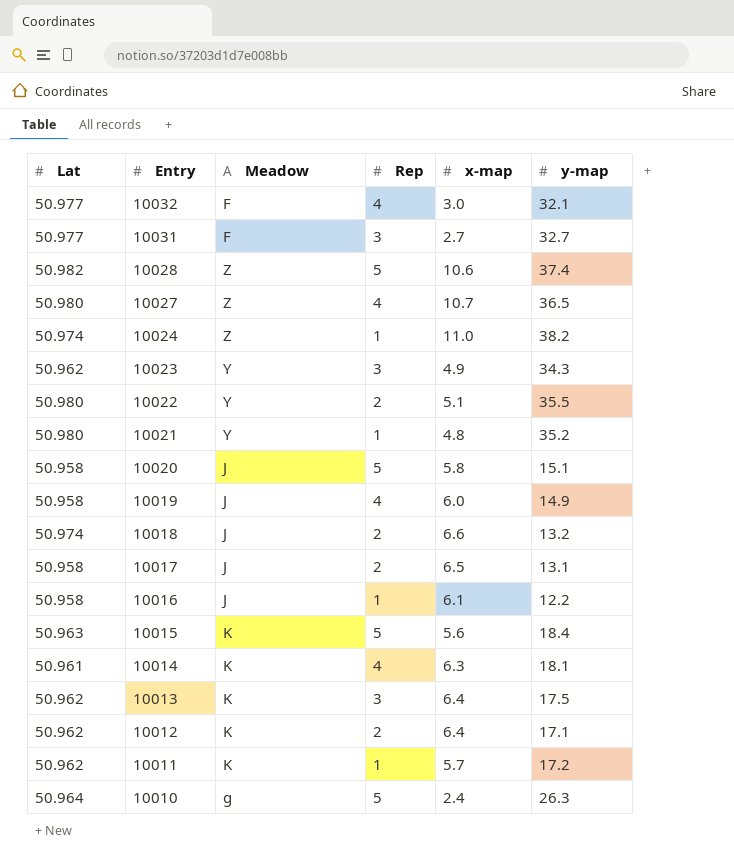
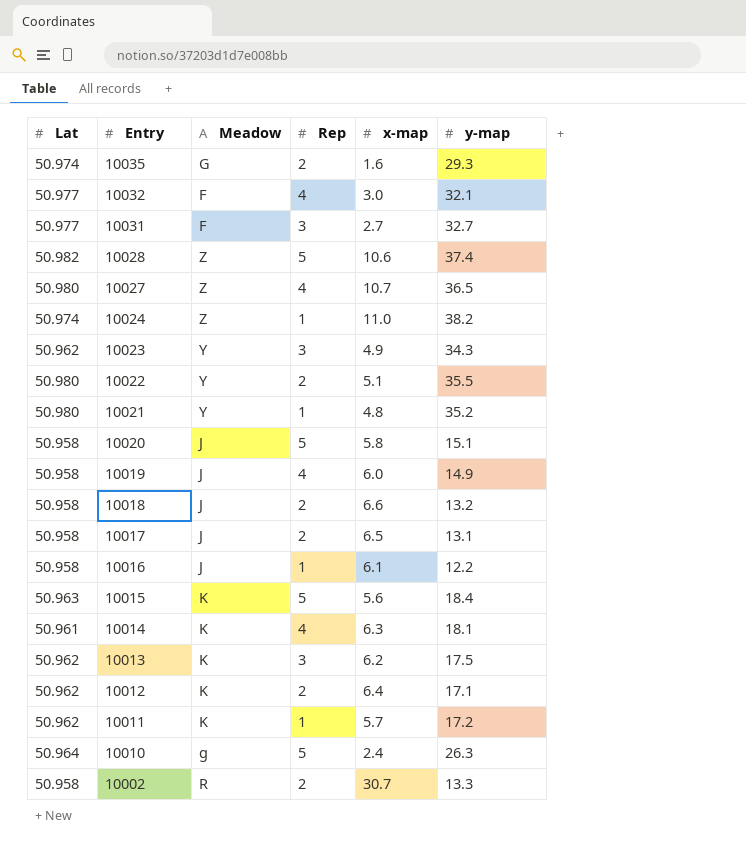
row 10035: none -> 50.974 | G | 2 | 1.6 | 29.3
10018 | Lat: 50.974 -> 50.958
10013 | x-map: 6.4 -> 6.2
row 10002: none -> 50.958 | R | 2 | 30.7 | 13.3

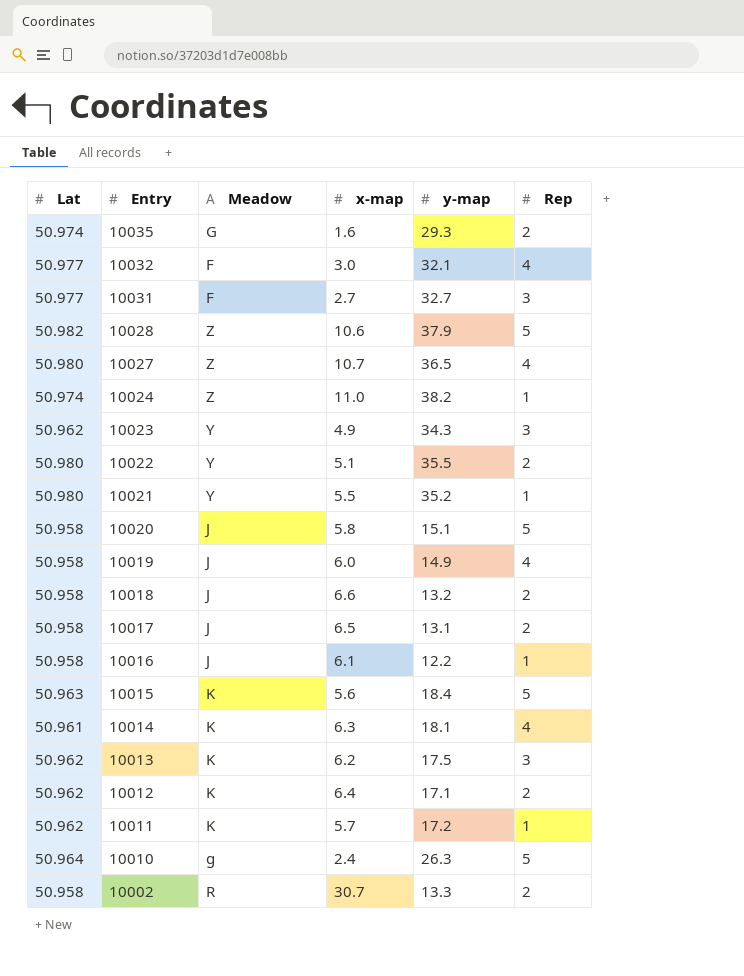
column Rep | position: 4 -> 6
10028 | y-map: 37.4 -> 37.9
10021 | x-map: 4.8 -> 5.5

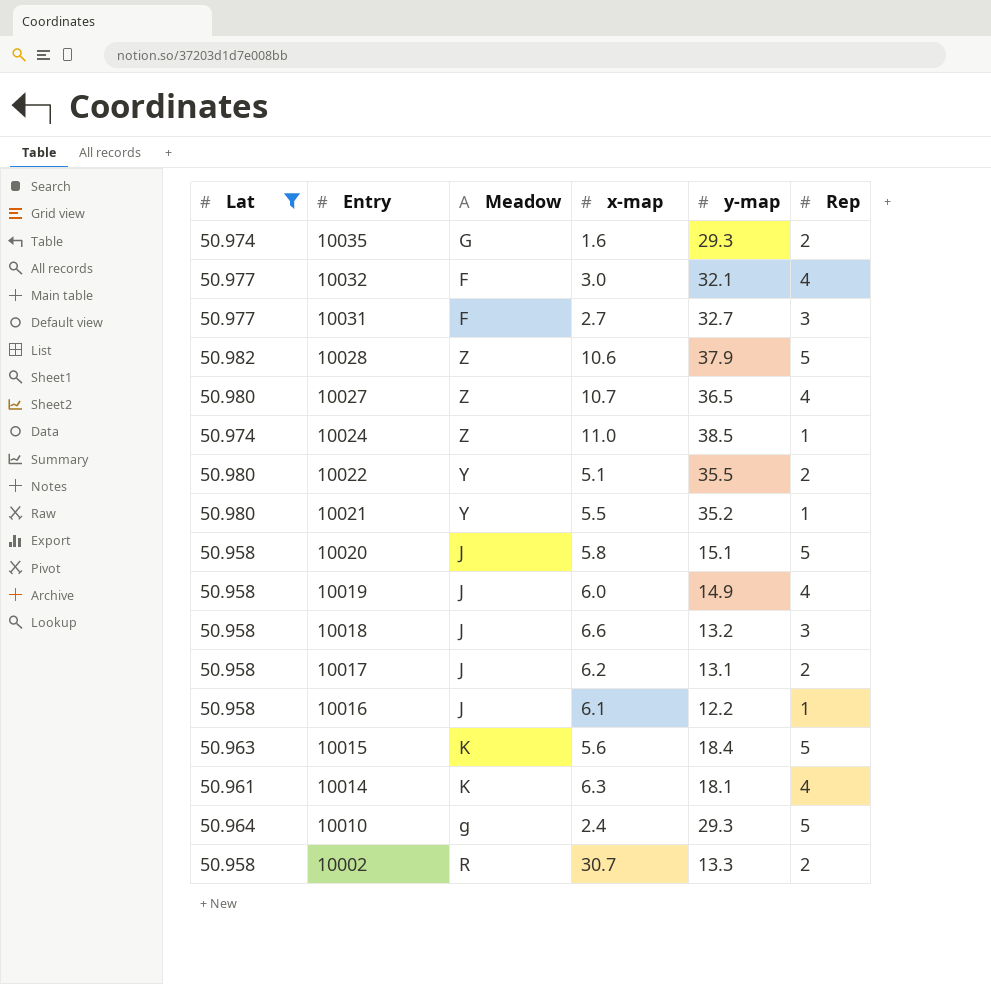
filter: none -> Lat != 50.962
10024 | y-map: 38.2 -> 38.5
10018 | Rep: 2 -> 3
10017 | x-map: 6.5 -> 6.2
10010 | y-map: 26.3 -> 29.3

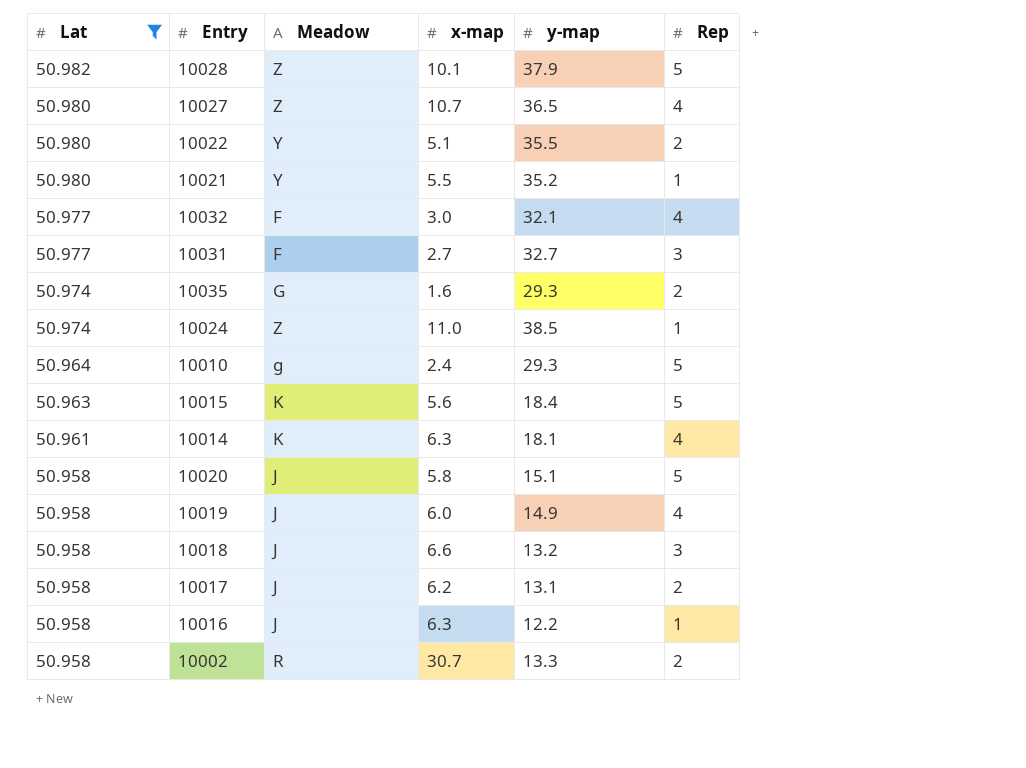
row order: Entry descending -> Lat descending
10028 | x-map: 10.6 -> 10.1
10016 | x-map: 6.1 -> 6.3

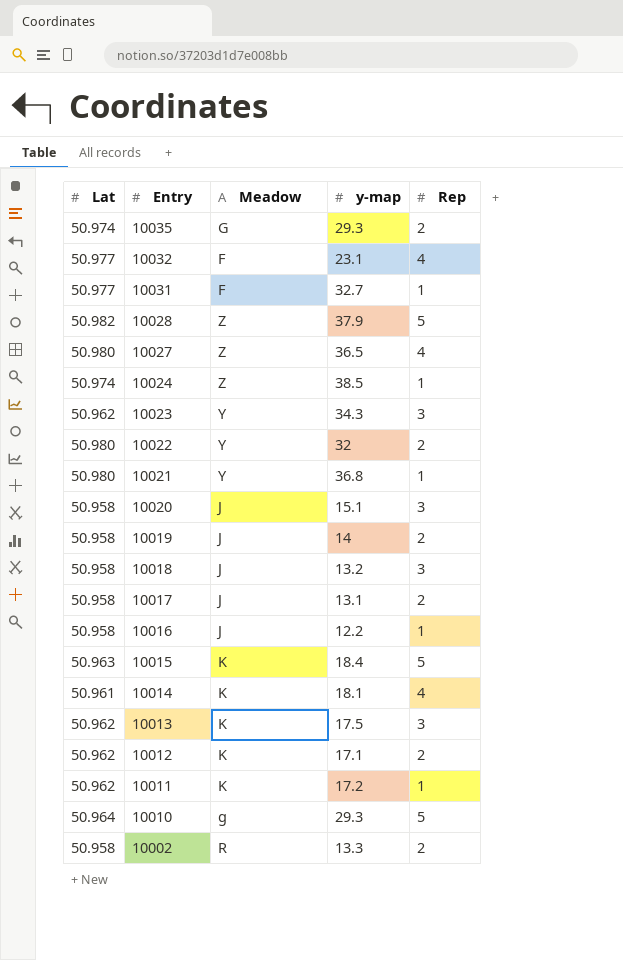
filter: Lat != 50.962 -> none
row order: Lat descending -> Entry descending
column x-map | position: 4 -> none
10032 | y-map: 32.1 -> 23.1
10031 | Rep: 3 -> 1
10022 | y-map: 35.5 -> 32
10021 | y-map: 35.2 -> 36.8
10020 | Rep: 5 -> 3
10019 | y-map: 14.9 -> 14
10019 | Rep: 4 -> 2

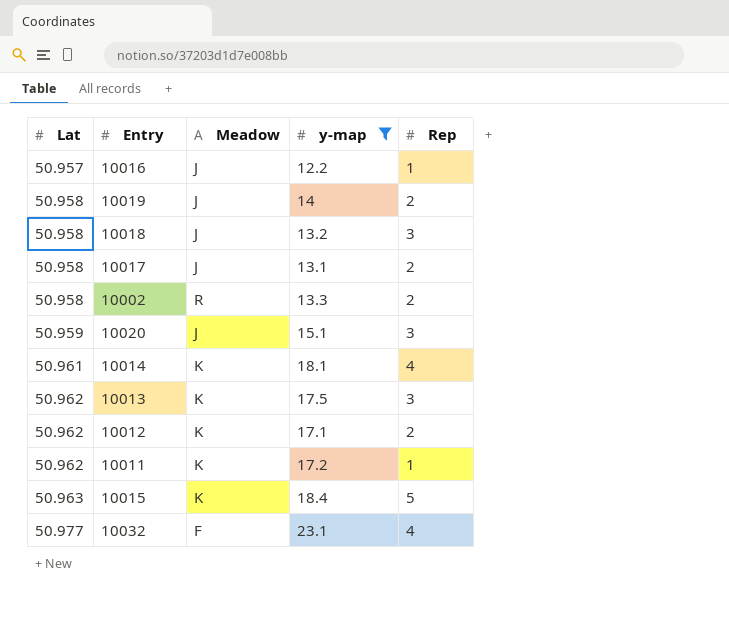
filter: none -> y-map <= 23.1
row order: Entry descending -> Lat ascending
10016 | Lat: 50.958 -> 50.957
10020 | Lat: 50.958 -> 50.959

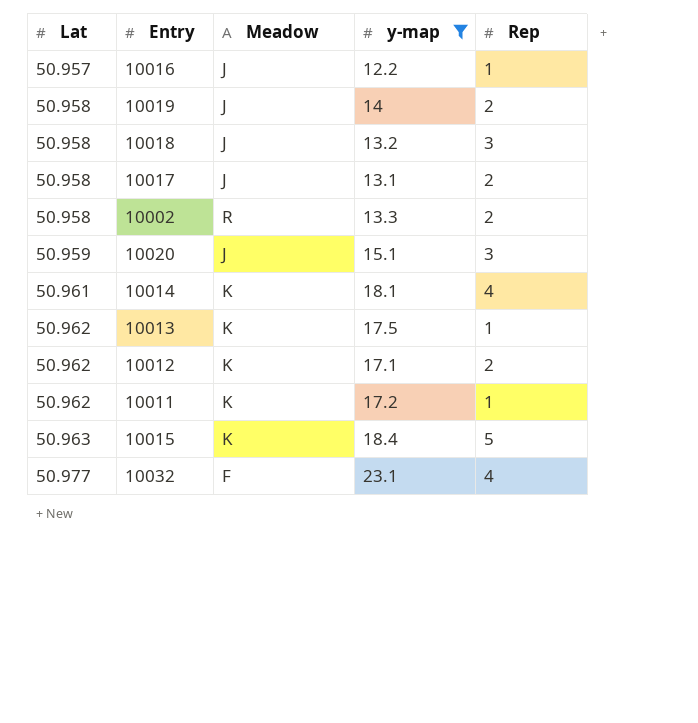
10013 | Rep: 3 -> 1

